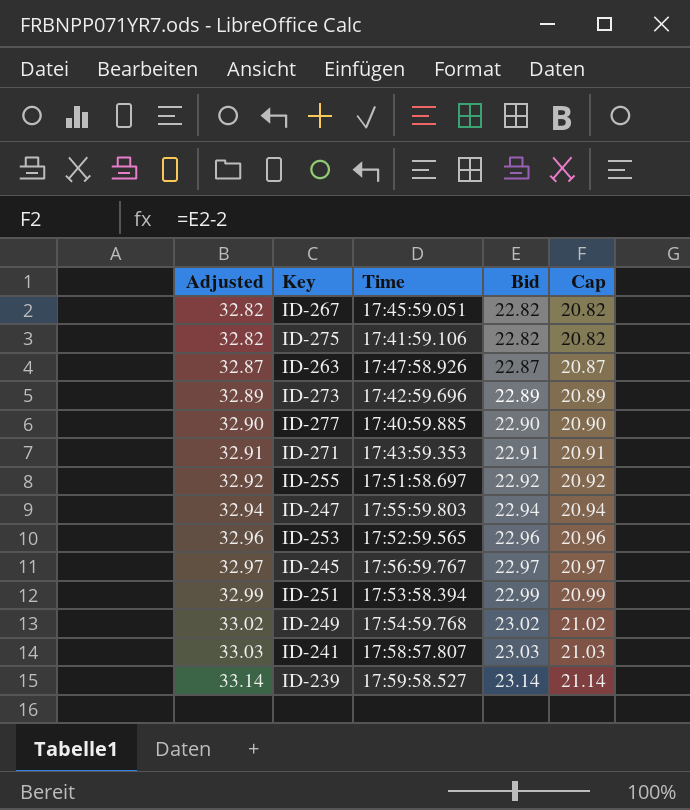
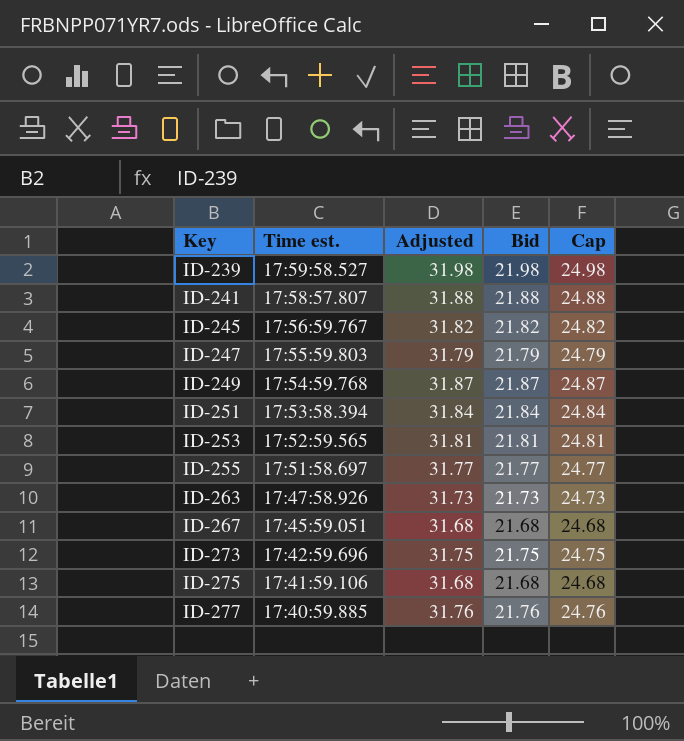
row order: Adjusted ascending -> Key ascending
column name: Time -> Time est.
column Adjusted | position: 1 -> 3
column Cap | formula: [Bid] - 2 -> [Bid] + 3
row ID-271: 32.91 | 17:43:59.353 | 22.91 | 20.91 -> none
ID-239 | Adjusted: 33.14 -> 31.98
ID-239 | Bid: 23.14 -> 21.98
ID-241 | Adjusted: 33.03 -> 31.88
ID-241 | Bid: 23.03 -> 21.88
ID-245 | Adjusted: 32.97 -> 31.82
ID-245 | Bid: 22.97 -> 21.82
ID-247 | Adjusted: 32.94 -> 31.79
ID-247 | Bid: 22.94 -> 21.79
ID-249 | Adjusted: 33.02 -> 31.87
ID-249 | Bid: 23.02 -> 21.87
ID-251 | Adjusted: 32.99 -> 31.84
ID-251 | Bid: 22.99 -> 21.84
ID-253 | Adjusted: 32.96 -> 31.81
ID-253 | Bid: 22.96 -> 21.81
ID-255 | Adjusted: 32.92 -> 31.77
ID-255 | Bid: 22.92 -> 21.77
ID-263 | Adjusted: 32.87 -> 31.73
ID-263 | Bid: 22.87 -> 21.73
ID-267 | Adjusted: 32.82 -> 31.68
ID-267 | Bid: 22.82 -> 21.68
ID-273 | Adjusted: 32.89 -> 31.75
ID-273 | Bid: 22.89 -> 21.75
ID-275 | Adjusted: 32.82 -> 31.68
ID-275 | Bid: 22.82 -> 21.68
ID-277 | Adjusted: 32.90 -> 31.76
ID-277 | Bid: 22.90 -> 21.76

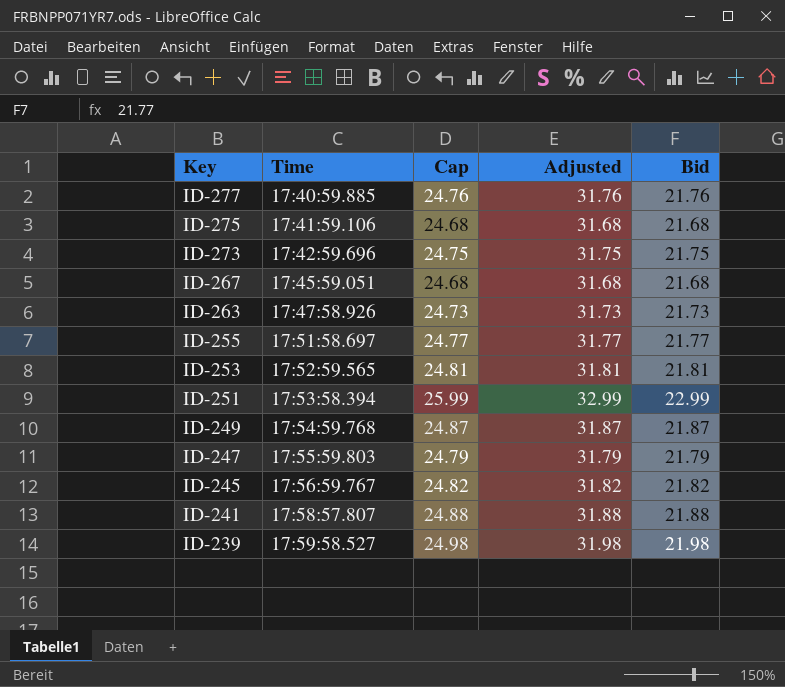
row order: Key ascending -> Key descending
column name: Time est. -> Time
column Cap | position: 5 -> 3
ID-251 | Cap: 24.84 -> 25.99
ID-251 | Adjusted: 31.84 -> 32.99
ID-251 | Bid: 21.84 -> 22.99

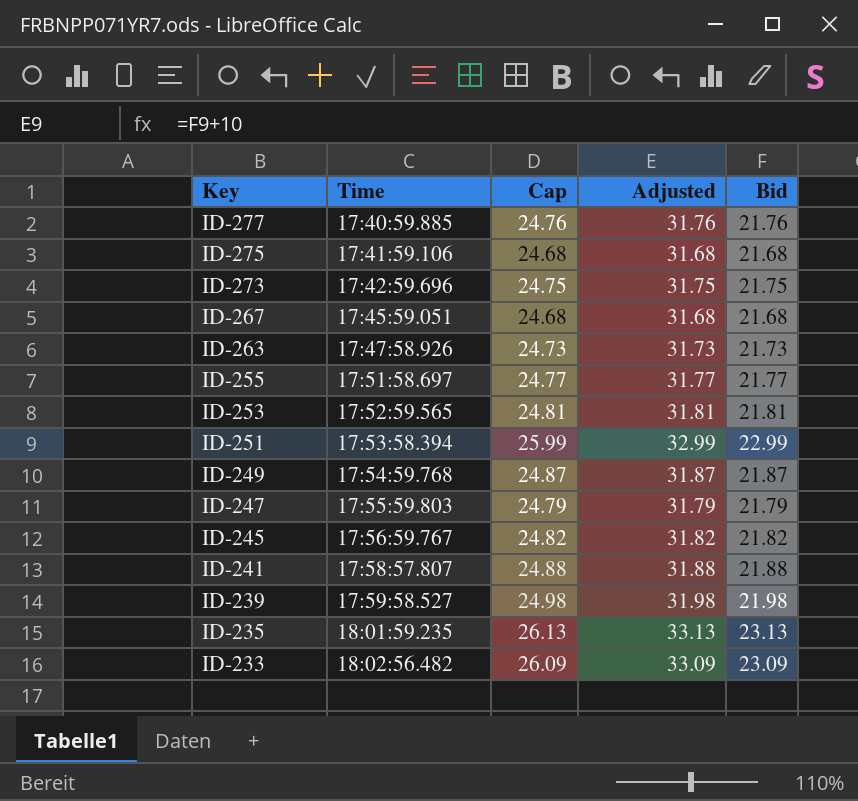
row ID-235: none -> 18:01:59.235 | 26.13 | 33.13 | 23.13
row ID-233: none -> 18:02:56.482 | 26.09 | 33.09 | 23.09

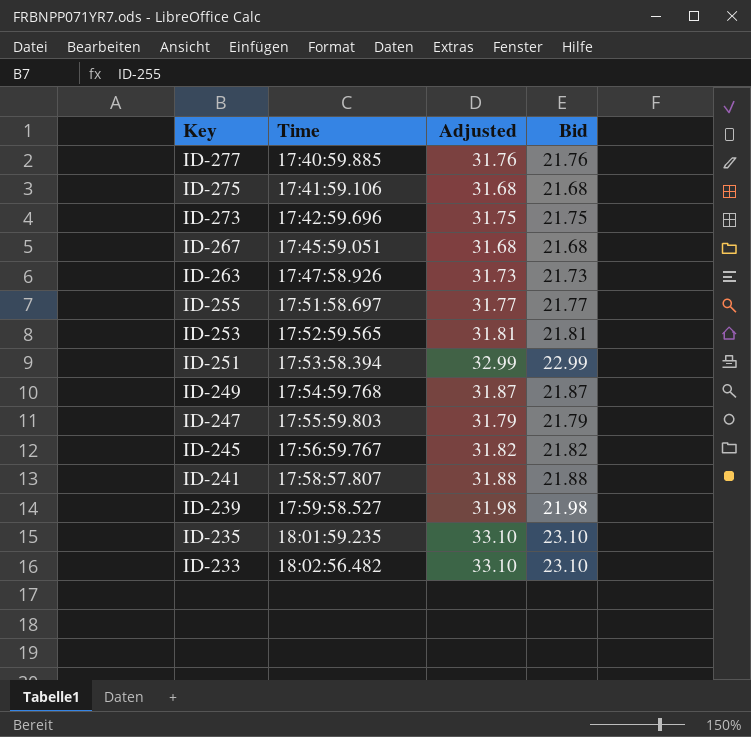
column Cap | formula: [Bid] + 3 -> none
ID-235 | Adjusted: 33.13 -> 33.10
ID-235 | Bid: 23.13 -> 23.10
ID-233 | Adjusted: 33.09 -> 33.10
ID-233 | Bid: 23.09 -> 23.10

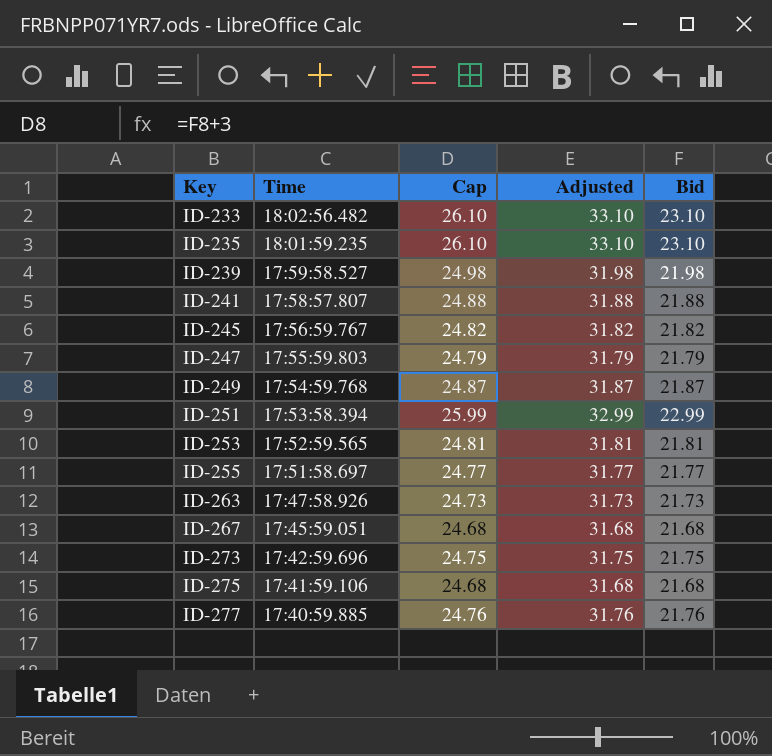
row order: Key descending -> Key ascending
column Cap | formula: none -> [Bid] + 3

